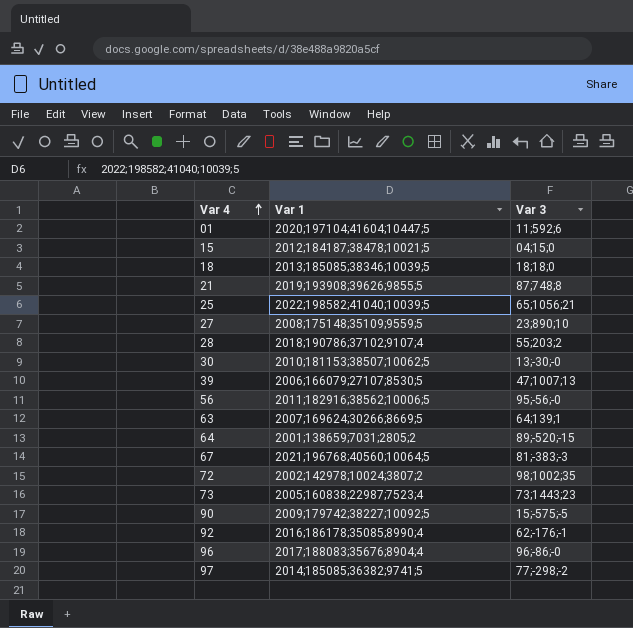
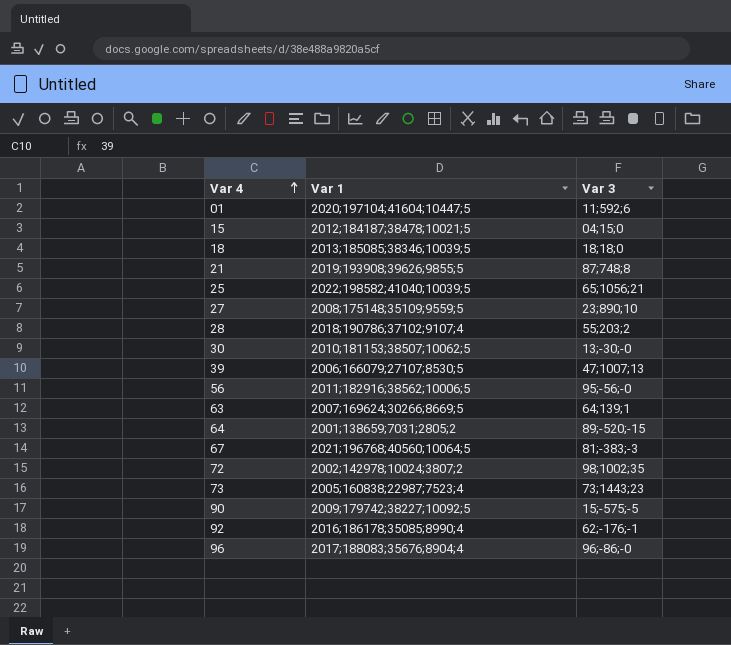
row 97: 2014;185085;36382;9741;5 | 77;-298;-2 -> none

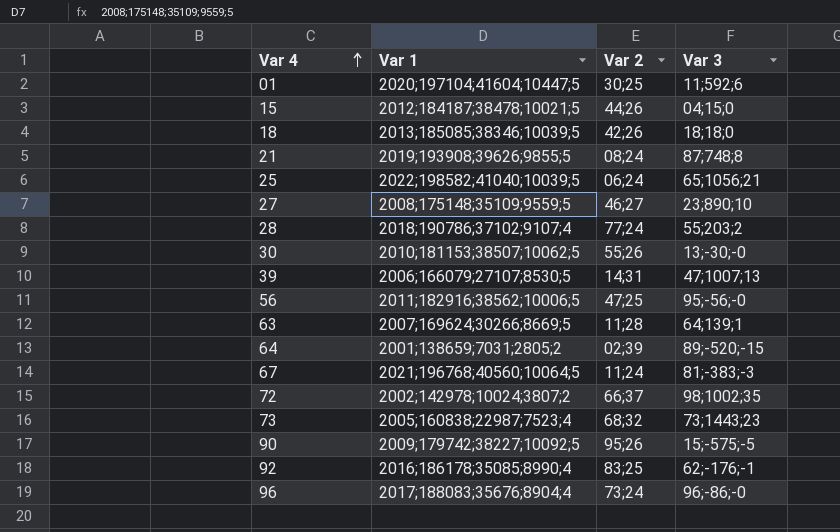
column Var 2 | position: none -> 3

